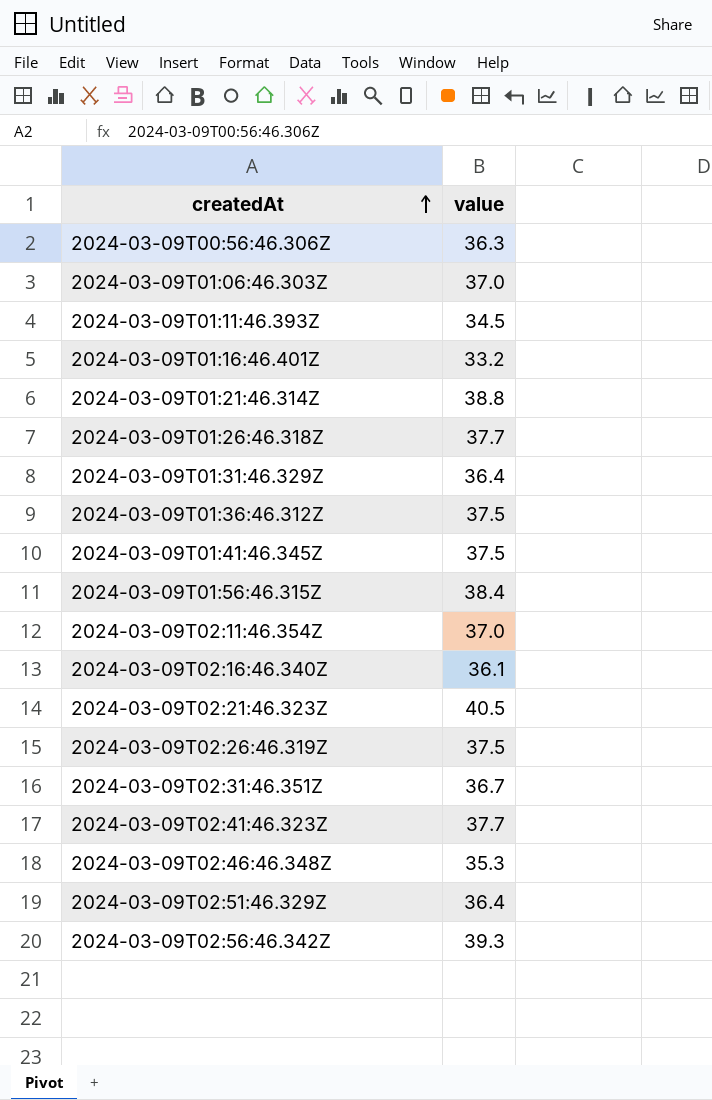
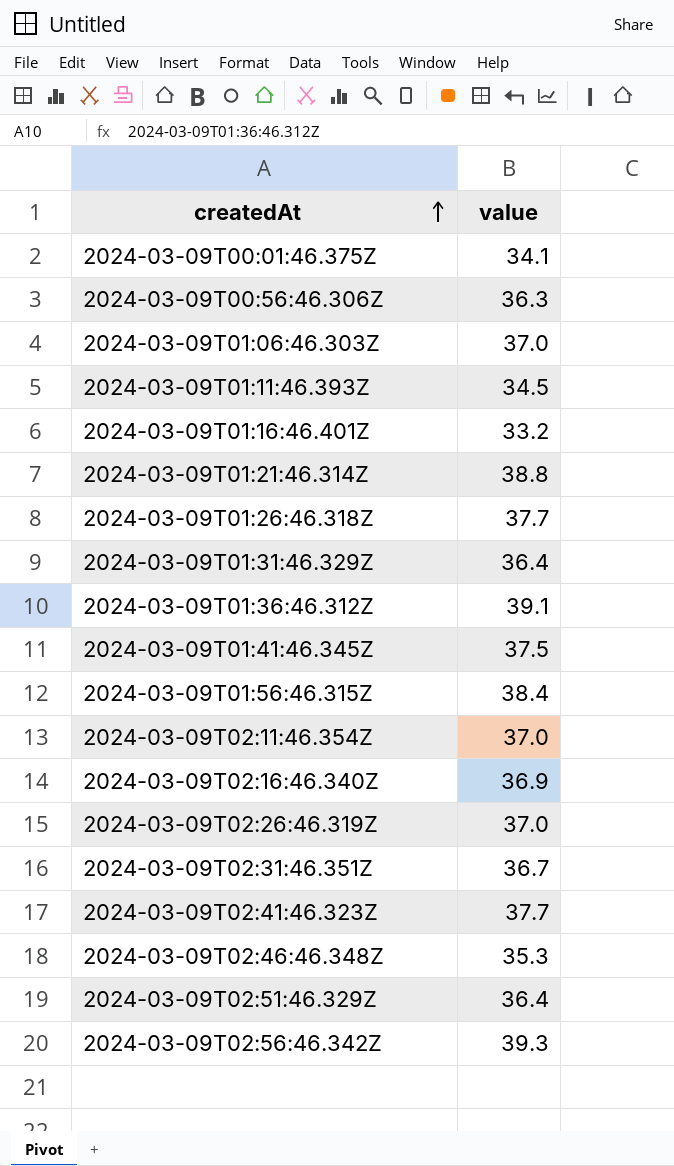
row 2024-03-09T02:21:46.323Z: 40.5 -> none
row 2024-03-09T00:01:46.375Z: none -> 34.1
2024-03-09T01:36:46.312Z | value: 37.5 -> 39.1
2024-03-09T02:16:46.340Z | value: 36.1 -> 36.9
2024-03-09T02:26:46.319Z | value: 37.5 -> 37.0

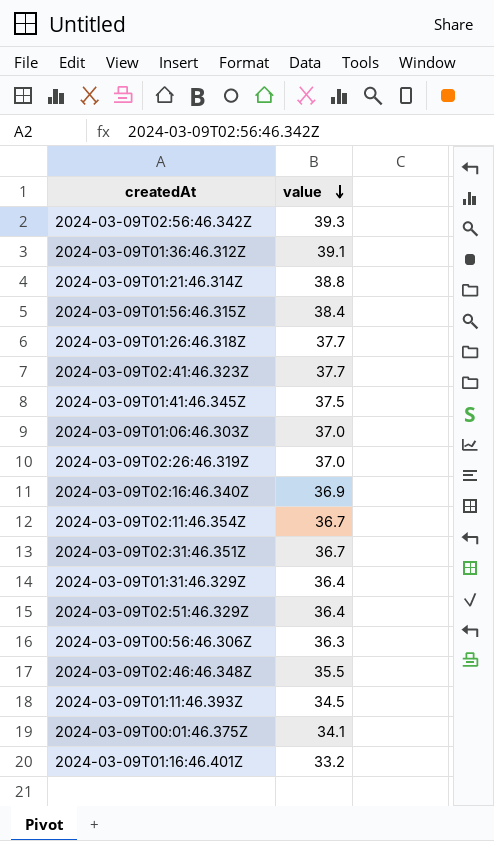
row order: createdAt ascending -> value descending
2024-03-09T02:11:46.354Z | value: 37.0 -> 36.7
2024-03-09T02:46:46.348Z | value: 35.3 -> 35.5

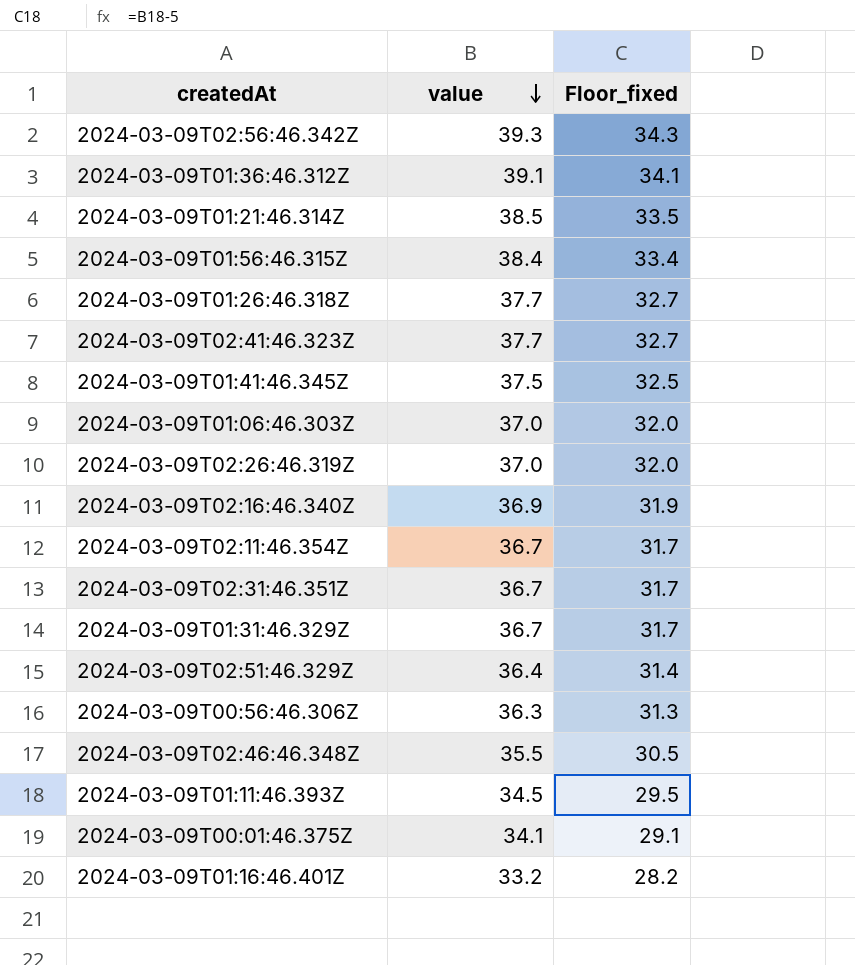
column Floor_fixed | formula: none -> [value] - 5
2024-03-09T01:21:46.314Z | value: 38.8 -> 38.5
2024-03-09T01:31:46.329Z | value: 36.4 -> 36.7

